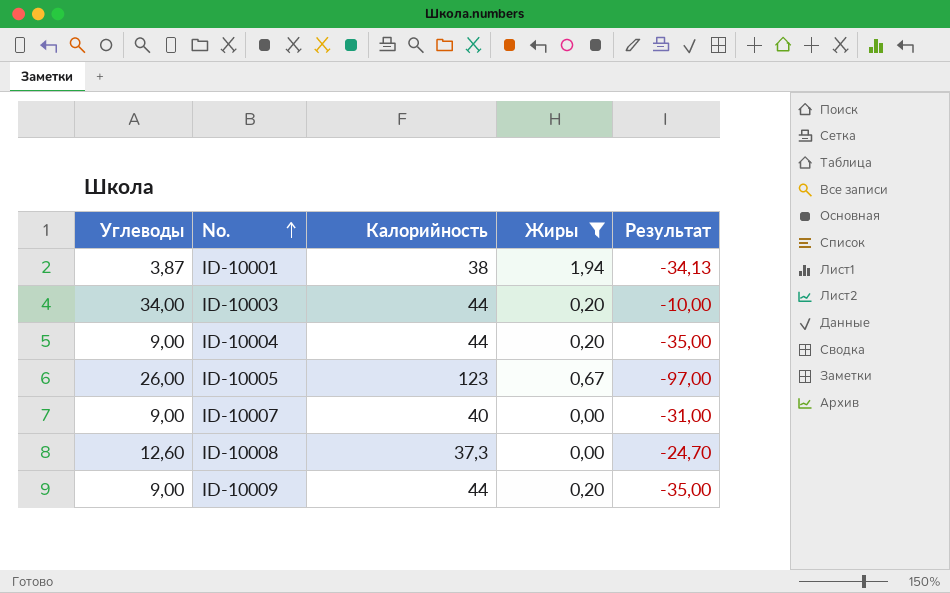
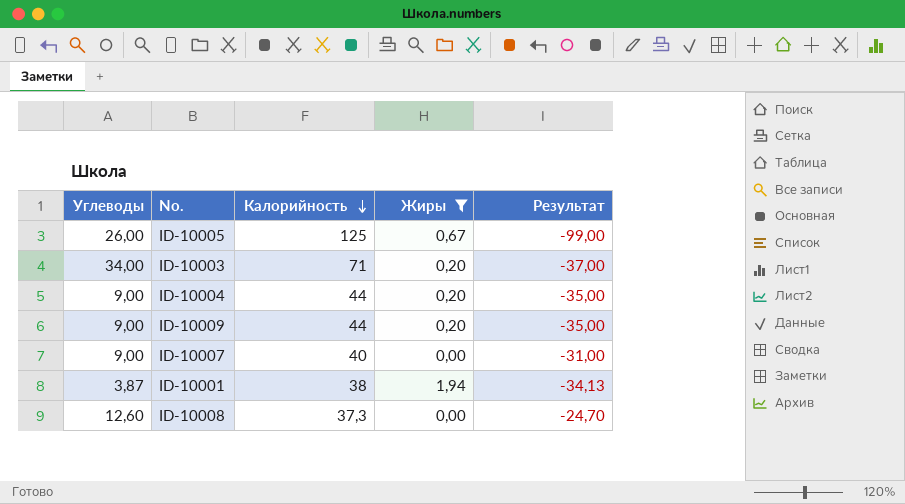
row order: No. ascending -> Калорийность descending
ID-10005 | Калорийность: 123 -> 125
ID-10005 | Результат: -97,00 -> -99,00
ID-10003 | Калорийность: 44 -> 71
ID-10003 | Результат: -10,00 -> -37,00

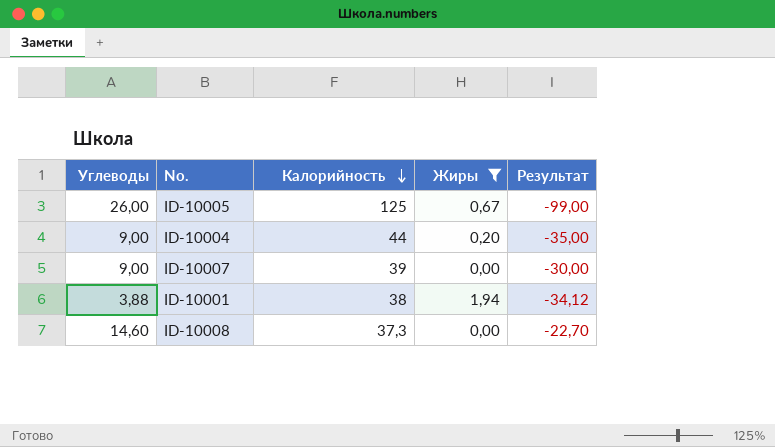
row ID-10003: 34,00 | 71 | 0,20 | -37,00 -> none
row ID-10009: 9,00 | 44 | 0,20 | -35,00 -> none
ID-10007 | Калорийность: 40 -> 39
ID-10007 | Результат: -31,00 -> -30,00
ID-10001 | Углеводы: 3,87 -> 3,88
ID-10001 | Результат: -34,13 -> -34,12
ID-10008 | Углеводы: 12,60 -> 14,60
ID-10008 | Результат: -24,70 -> -22,70

